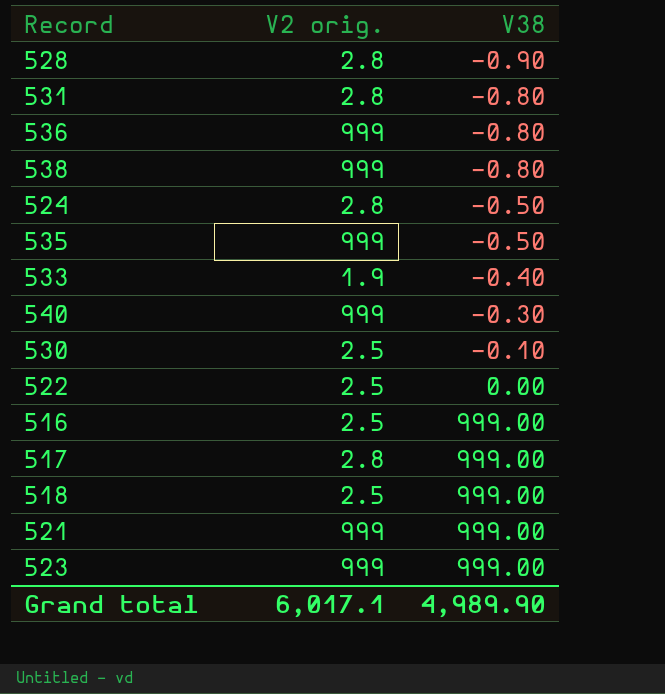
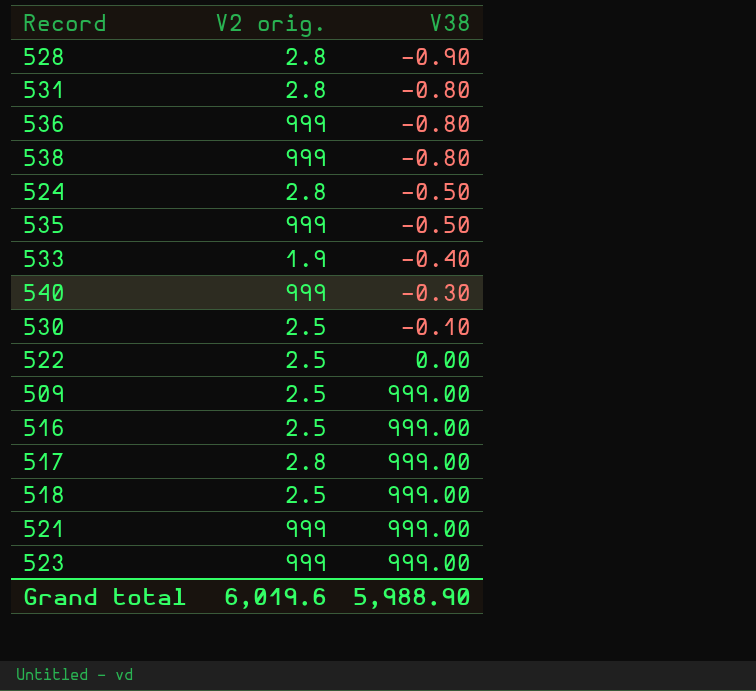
row 509: none -> 2.5 | 999.00
Grand total | V2 orig.: 6,017.1 -> 6,019.6
Grand total | V38: 4,989.90 -> 5,988.90

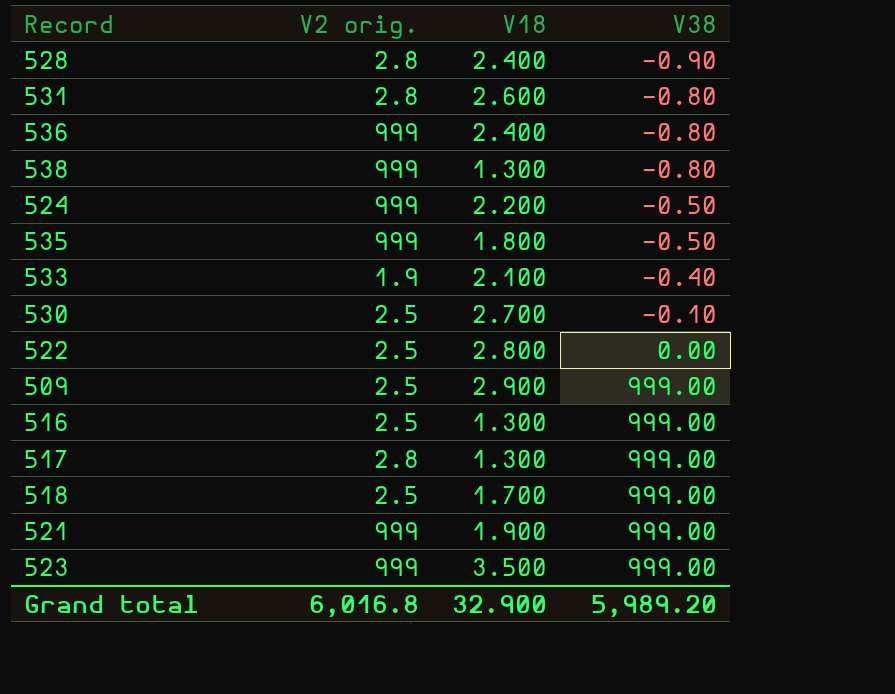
column V18 | position: none -> 3
row 540: 999 | -0.30 -> none
524 | V2 orig.: 2.8 -> 999
Grand total | V2 orig.: 6,019.6 -> 6,016.8
Grand total | V38: 5,988.90 -> 5,989.20

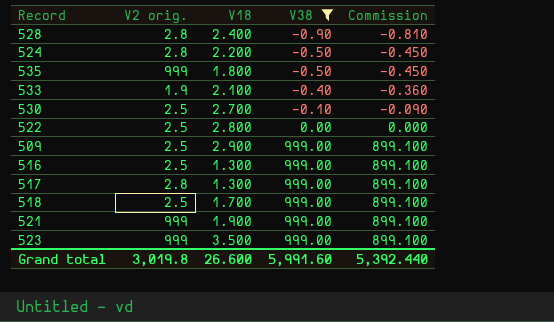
filter: none -> V38 != -0.80
column Commission | formula: none -> [V38] * 0.9
524 | V2 orig.: 999 -> 2.8
Grand total | V2 orig.: 6,016.8 -> 3,019.8
Grand total | V18: 32.900 -> 26.600
Grand total | V38: 5,989.20 -> 5,991.60

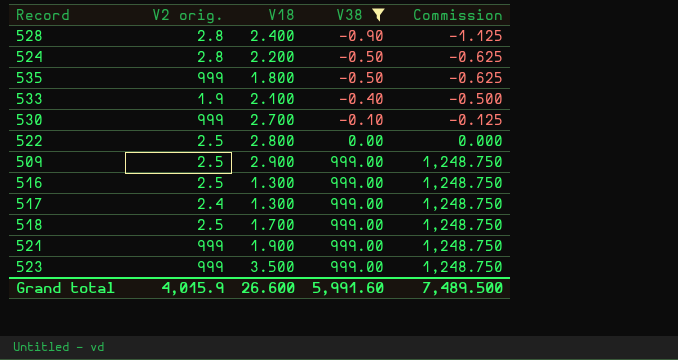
column Commission | formula: [V38] * 0.9 -> [V38] * 1.25
530 | V2 orig.: 2.5 -> 999
517 | V2 orig.: 2.8 -> 2.4
Grand total | V2 orig.: 3,019.8 -> 4,015.9
Grand total | Commission: 5,392.440 -> 7,489.500

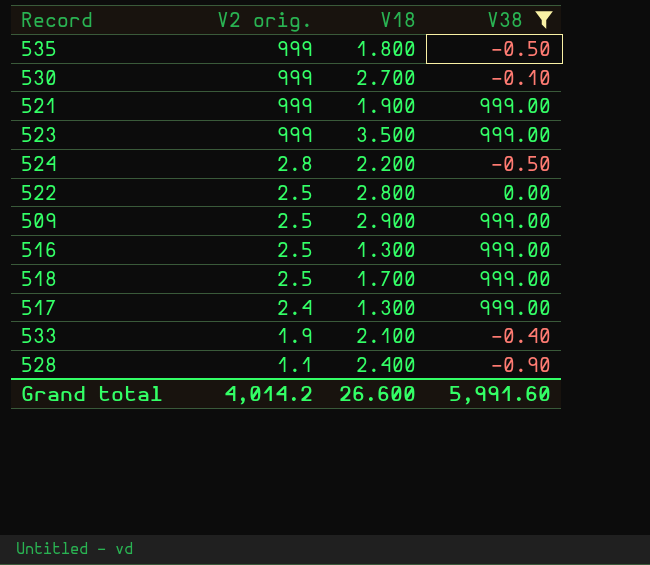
row order: V38 ascending -> V2 orig. descending
column Commission | formula: [V38] * 1.25 -> none
528 | V2 orig.: 2.8 -> 1.1
Grand total | V2 orig.: 4,015.9 -> 4,014.2

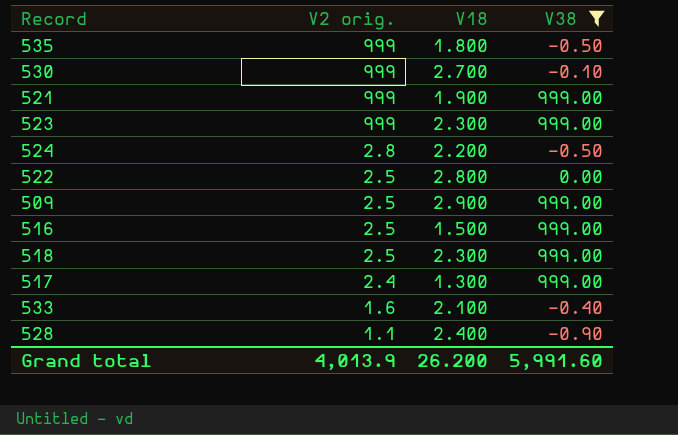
523 | V18: 3.500 -> 2.300
516 | V18: 1.300 -> 1.500
518 | V18: 1.700 -> 2.300
533 | V2 orig.: 1.9 -> 1.6
Grand total | V2 orig.: 4,014.2 -> 4,013.9
Grand total | V18: 26.600 -> 26.200

